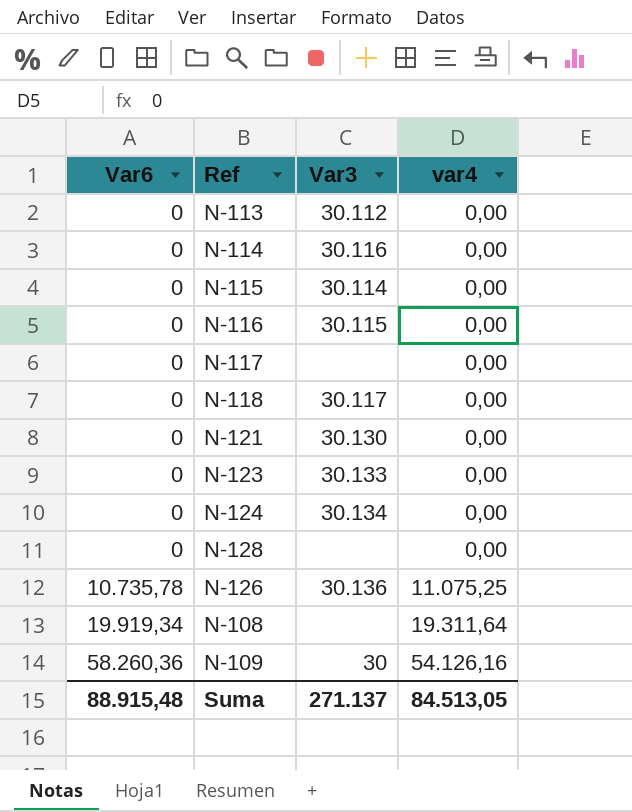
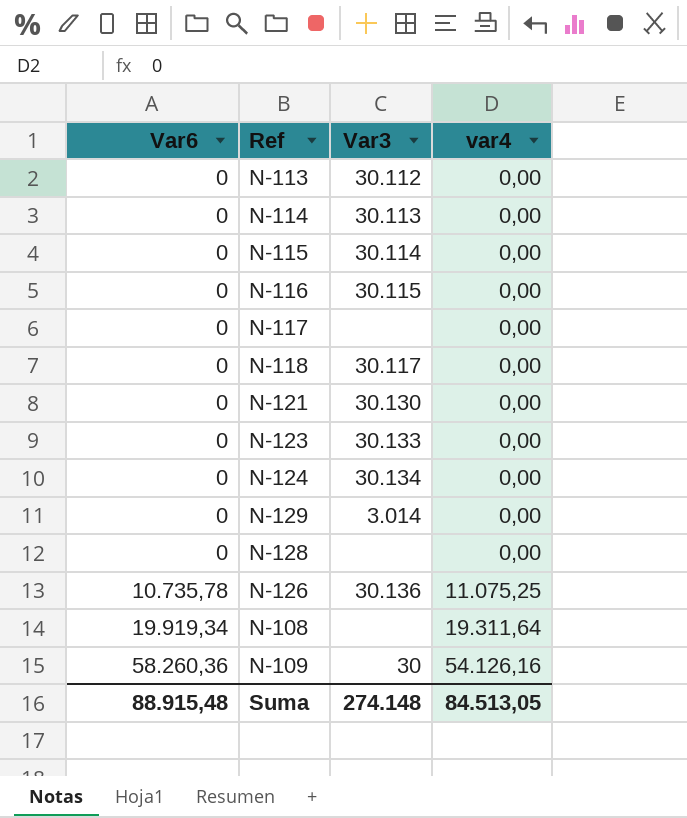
N-114 | Var3: 30.116 -> 30.113
row N-129: none -> 0 | 3.014 | 0,00
Suma | Var3: 271.137 -> 274.148

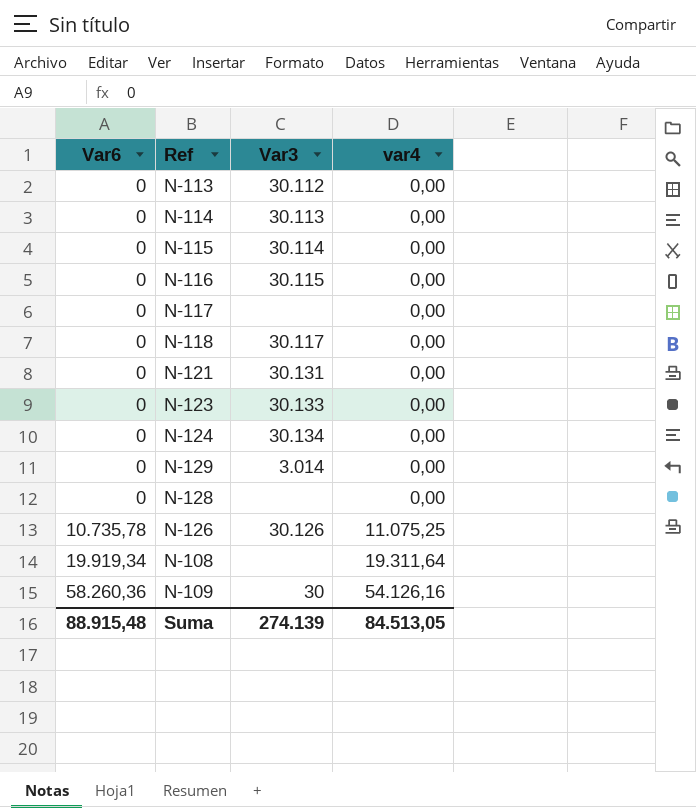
N-121 | Var3: 30.130 -> 30.131
N-126 | Var3: 30.136 -> 30.126
Suma | Var3: 274.148 -> 274.139

